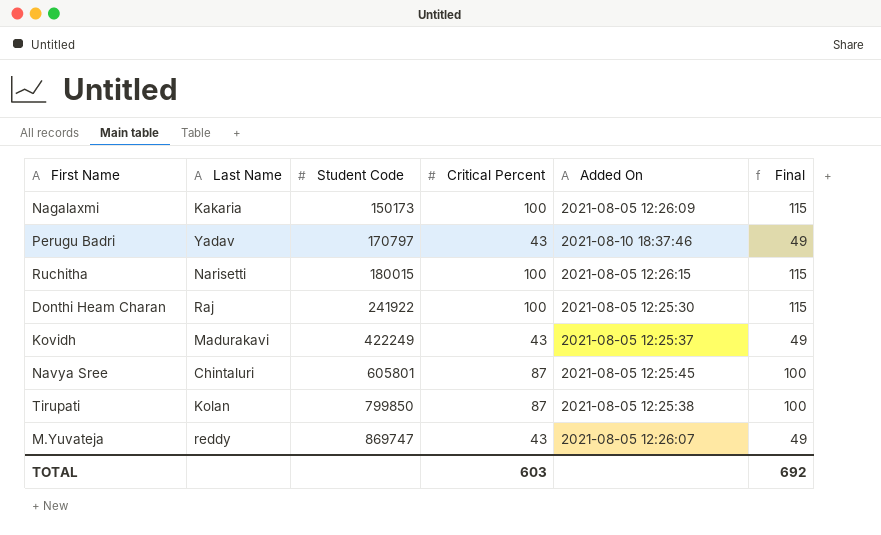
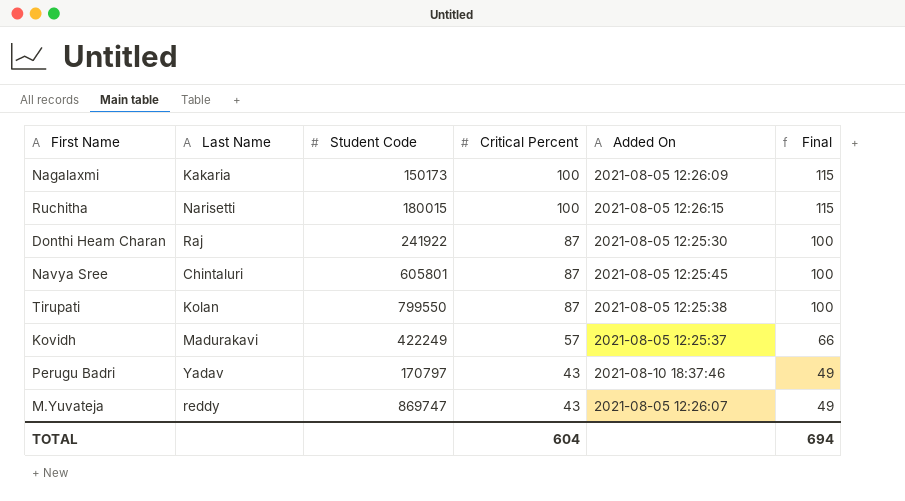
row order: Student Code ascending -> Critical Percent descending
Donthi Heam Charan | Critical Percent: 100 -> 87
Donthi Heam Charan | Final: 115 -> 100
Tirupati | Student Code: 799850 -> 799550
Kovidh | Critical Percent: 43 -> 57
Kovidh | Final: 49 -> 66
TOTAL | Critical Percent: 603 -> 604
TOTAL | Final: 692 -> 694

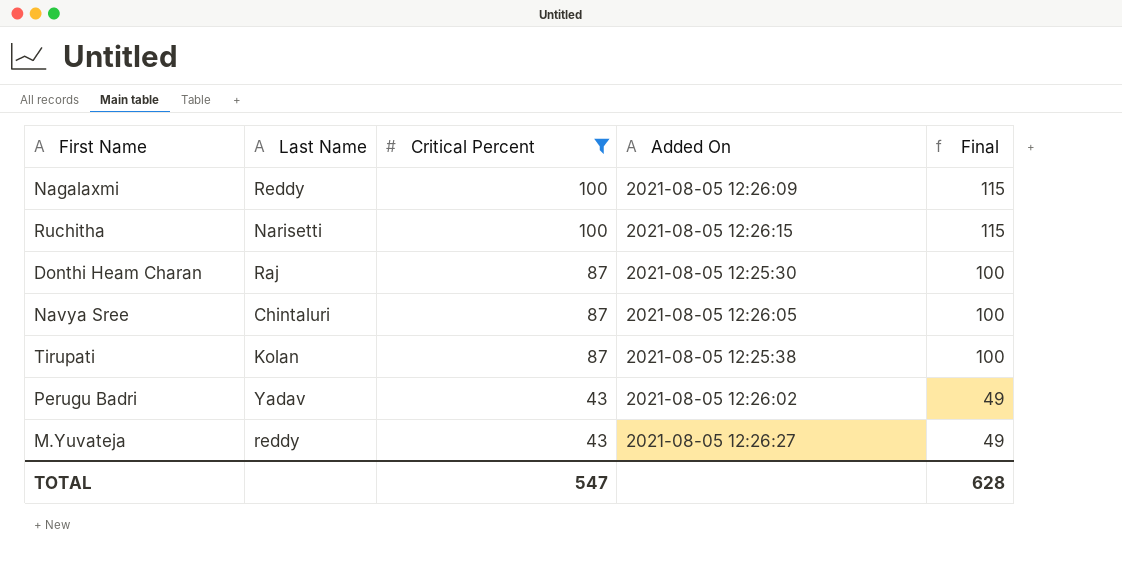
filter: none -> Critical Percent != 57
column Student Code | position: 3 -> none
Nagalaxmi | Last Name: Kakaria -> Reddy
Navya Sree | Added On: 2021-08-05 12:25:45 -> 2021-08-05 12:26:05
Perugu Badri | Added On: 2021-08-10 18:37:46 -> 2021-08-05 12:26:02
M.Yuvateja | Added On: 2021-08-05 12:26:07 -> 2021-08-05 12:26:27
TOTAL | Critical Percent: 604 -> 547
TOTAL | Final: 694 -> 628

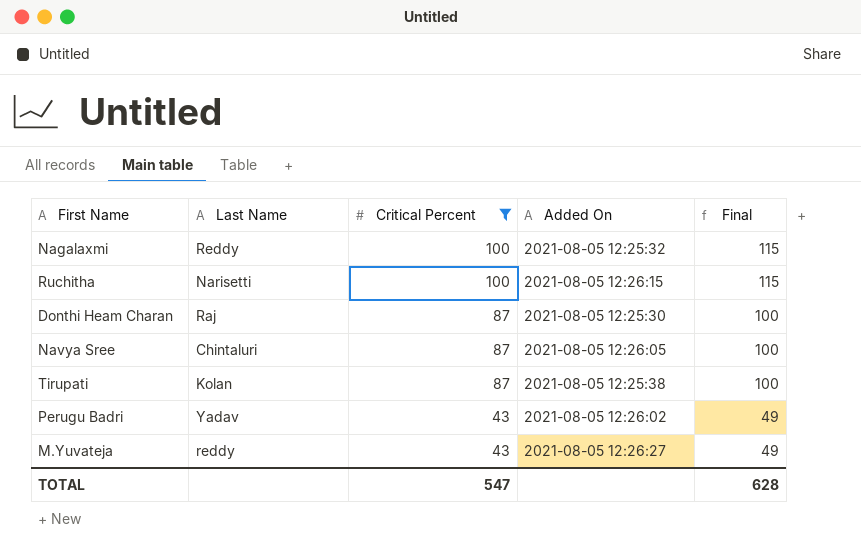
Nagalaxmi | Added On: 2021-08-05 12:26:09 -> 2021-08-05 12:25:32

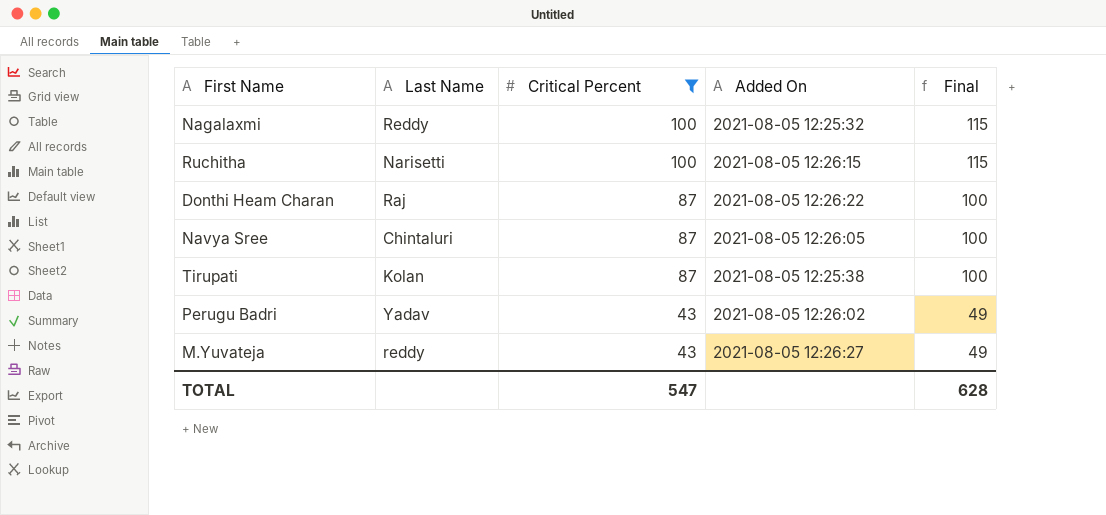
Donthi Heam Charan | Added On: 2021-08-05 12:25:30 -> 2021-08-05 12:26:22

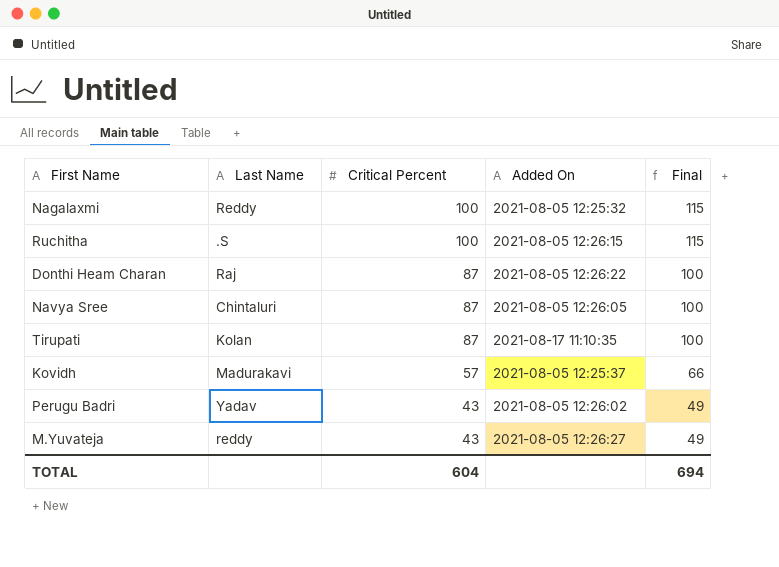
filter: Critical Percent != 57 -> none
Ruchitha | Last Name: Narisetti -> .S
Tirupati | Added On: 2021-08-05 12:25:38 -> 2021-08-17 11:10:35
TOTAL | Critical Percent: 547 -> 604
TOTAL | Final: 628 -> 694

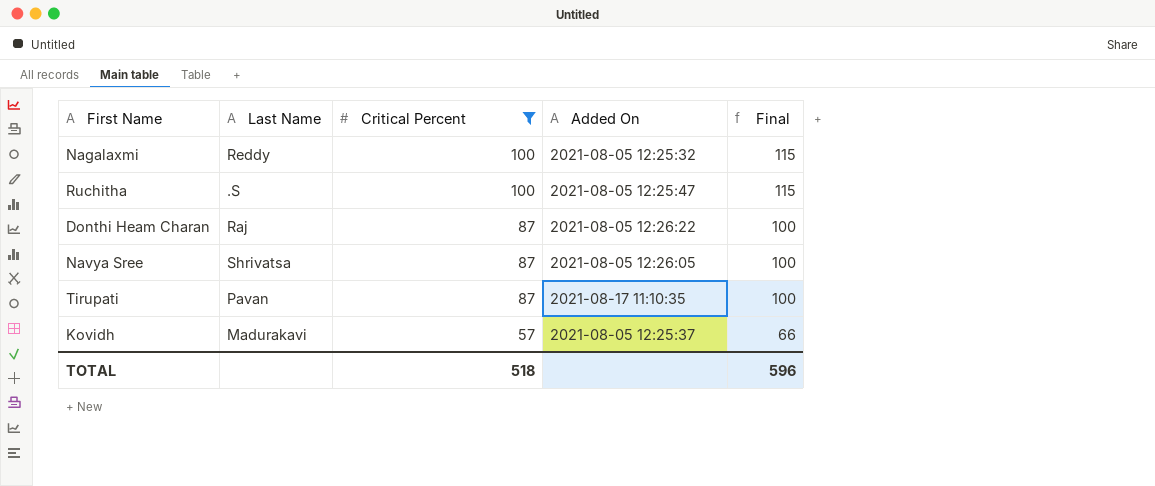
filter: none -> Critical Percent != 43
Ruchitha | Added On: 2021-08-05 12:26:15 -> 2021-08-05 12:25:47
Navya Sree | Last Name: Chintaluri -> Shrivatsa
Tirupati | Last Name: Kolan -> Pavan
TOTAL | Critical Percent: 604 -> 518
TOTAL | Final: 694 -> 596

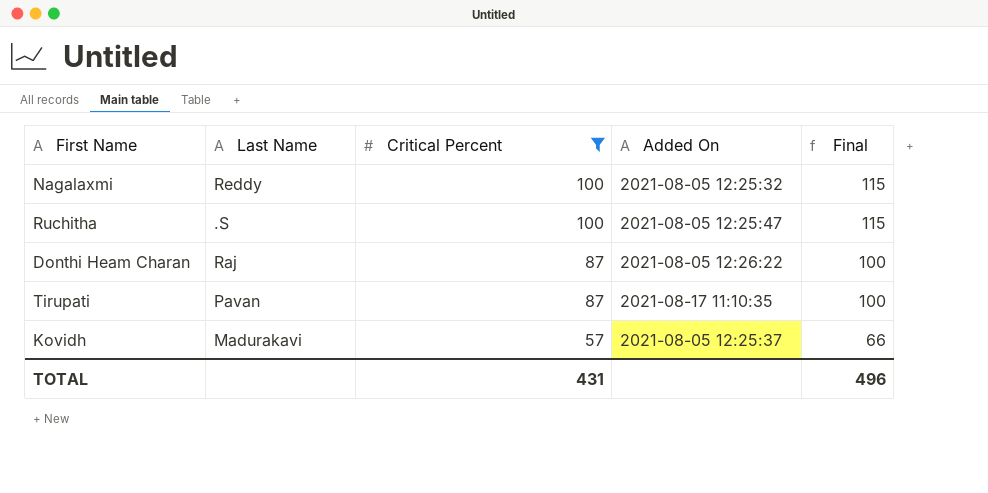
row Navya Sree: Shrivatsa | 87 | 2021-08-05 12:26:05 | 100 -> none
TOTAL | Critical Percent: 518 -> 431
TOTAL | Final: 596 -> 496

